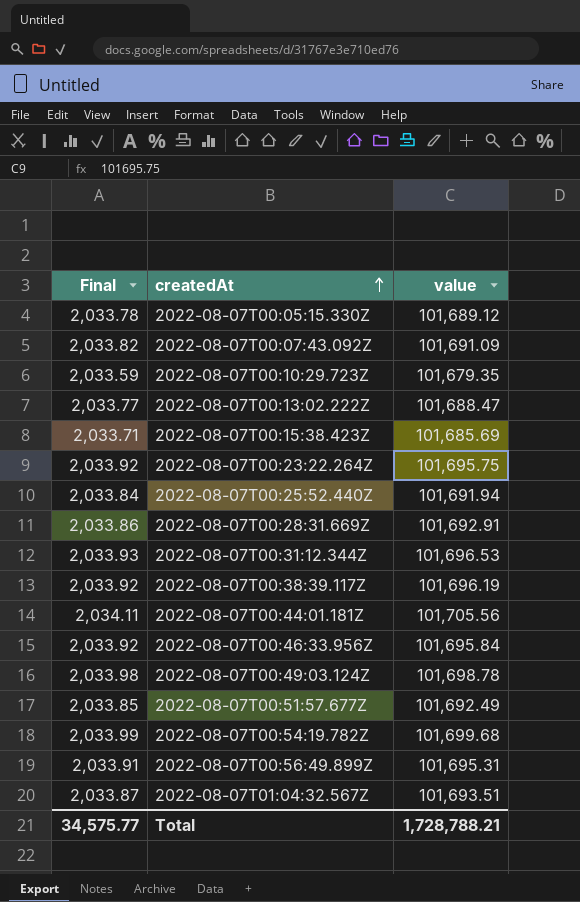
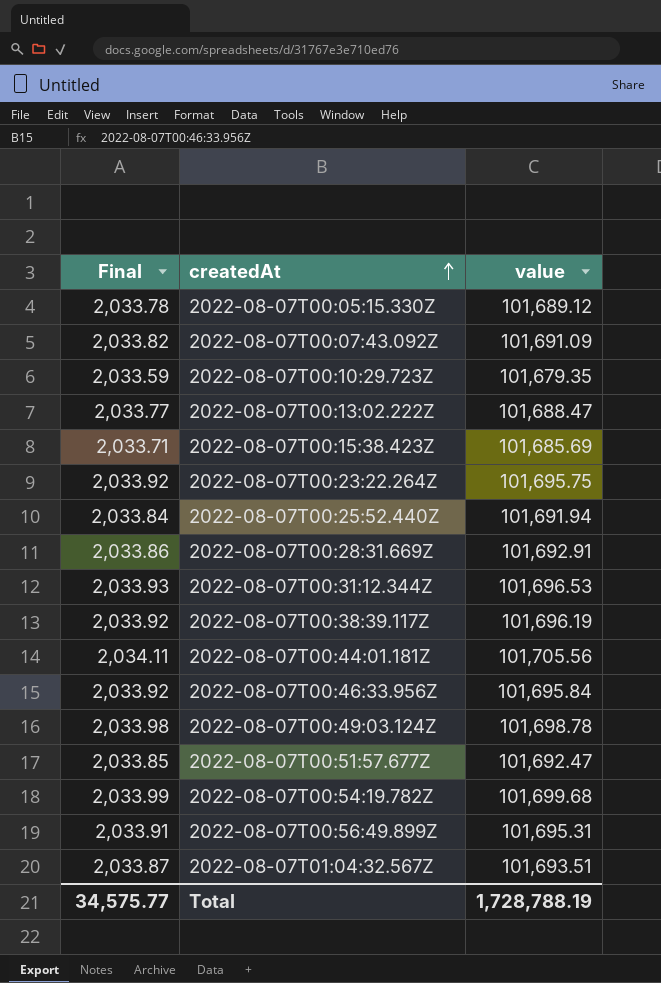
2022-08-07T00:51:57.677Z | value: 101,692.49 -> 101,692.47
Total | value: 1,728,788.21 -> 1,728,788.19

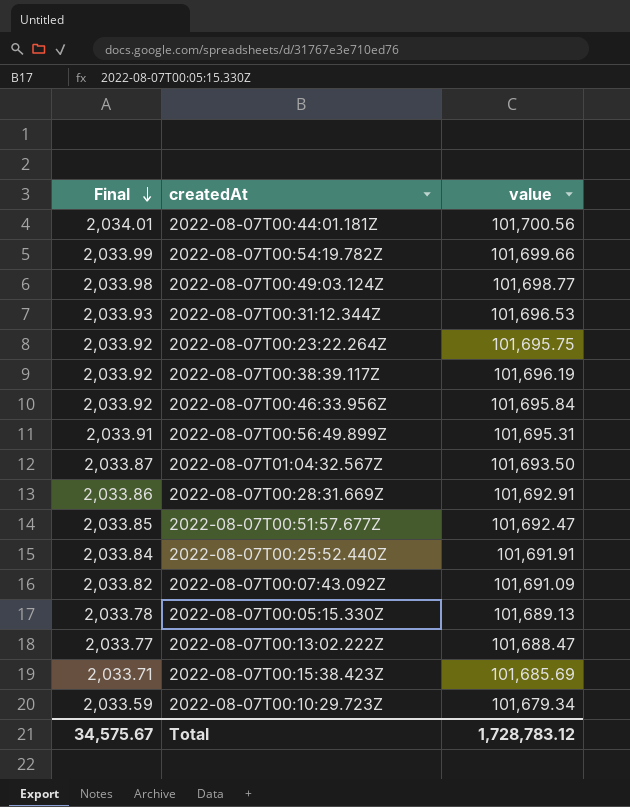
row order: createdAt ascending -> Final descending
2022-08-07T00:44:01.181Z | Final: 2,034.11 -> 2,034.01
2022-08-07T00:44:01.181Z | value: 101,705.56 -> 101,700.56
2022-08-07T00:54:19.782Z | value: 101,699.68 -> 101,699.66
2022-08-07T00:49:03.124Z | value: 101,698.78 -> 101,698.77
2022-08-07T01:04:32.567Z | value: 101,693.51 -> 101,693.50
2022-08-07T00:25:52.440Z | value: 101,691.94 -> 101,691.91
2022-08-07T00:05:15.330Z | value: 101,689.12 -> 101,689.13
2022-08-07T00:10:29.723Z | value: 101,679.35 -> 101,679.34
Total | Final: 34,575.77 -> 34,575.67
Total | value: 1,728,788.19 -> 1,728,783.12

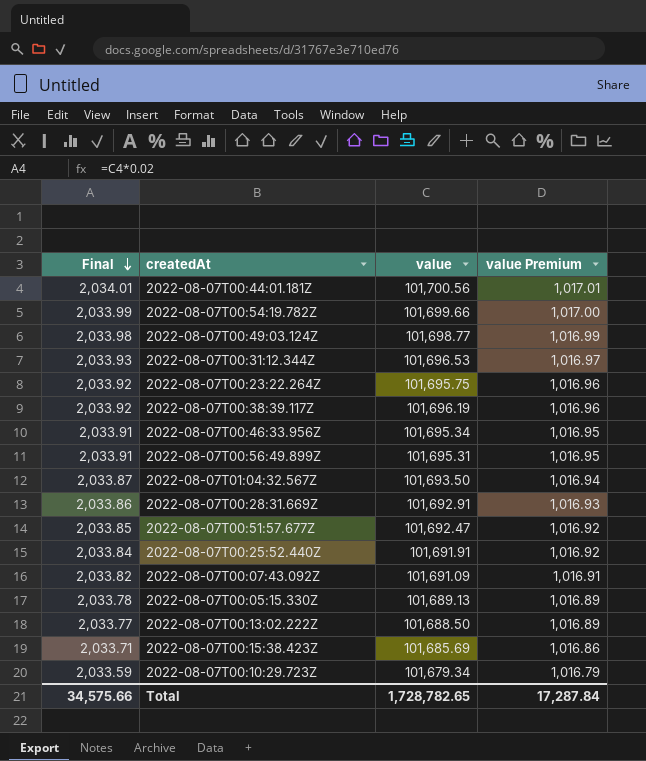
column value Premium | formula: none -> [value] * 0.01
2022-08-07T00:46:33.956Z | Final: 2,033.92 -> 2,033.91
2022-08-07T00:46:33.956Z | value: 101,695.84 -> 101,695.34
2022-08-07T00:13:02.222Z | value: 101,688.47 -> 101,688.50
Total | Final: 34,575.67 -> 34,575.66
Total | value: 1,728,783.12 -> 1,728,782.65

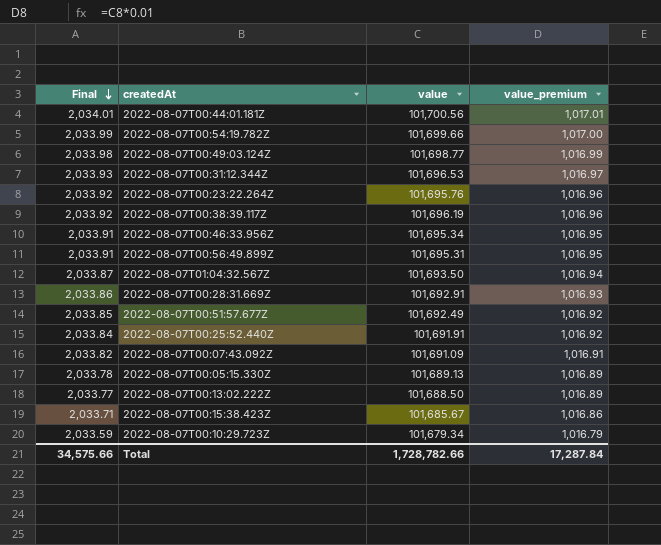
column name: value Premium -> value_premium
2022-08-07T00:23:22.264Z | value: 101,695.75 -> 101,695.76
2022-08-07T00:51:57.677Z | value: 101,692.47 -> 101,692.49
2022-08-07T00:15:38.423Z | value: 101,685.69 -> 101,685.67
Total | value: 1,728,782.65 -> 1,728,782.66

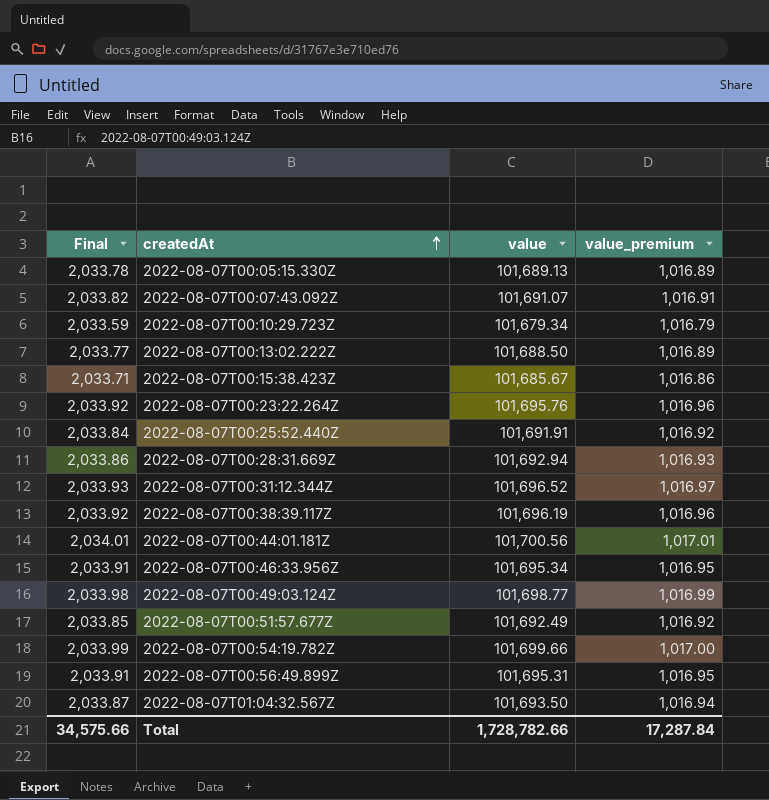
row order: Final descending -> createdAt ascending
2022-08-07T00:07:43.092Z | value: 101,691.09 -> 101,691.07
2022-08-07T00:28:31.669Z | value: 101,692.91 -> 101,692.94
2022-08-07T00:31:12.344Z | value: 101,696.53 -> 101,696.52

